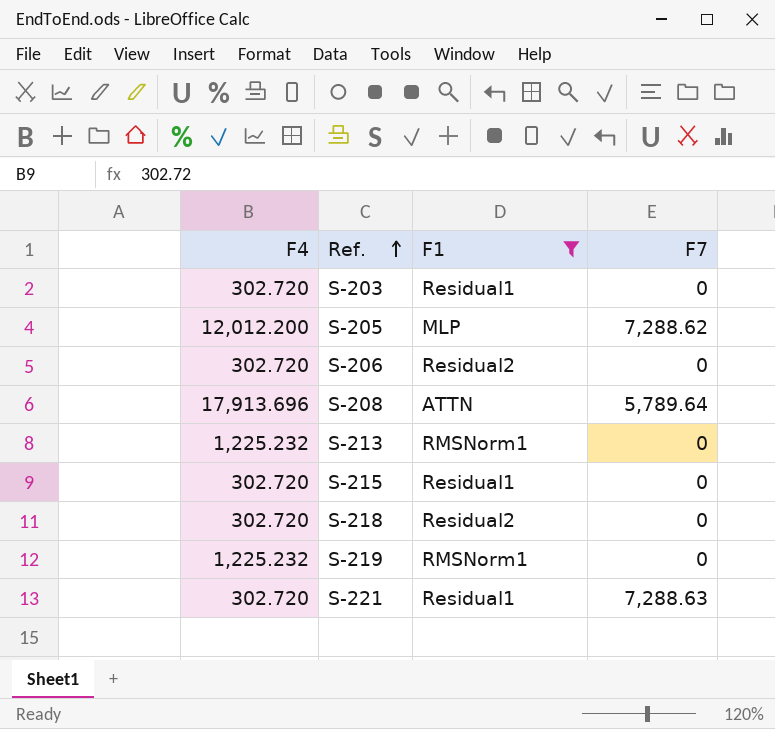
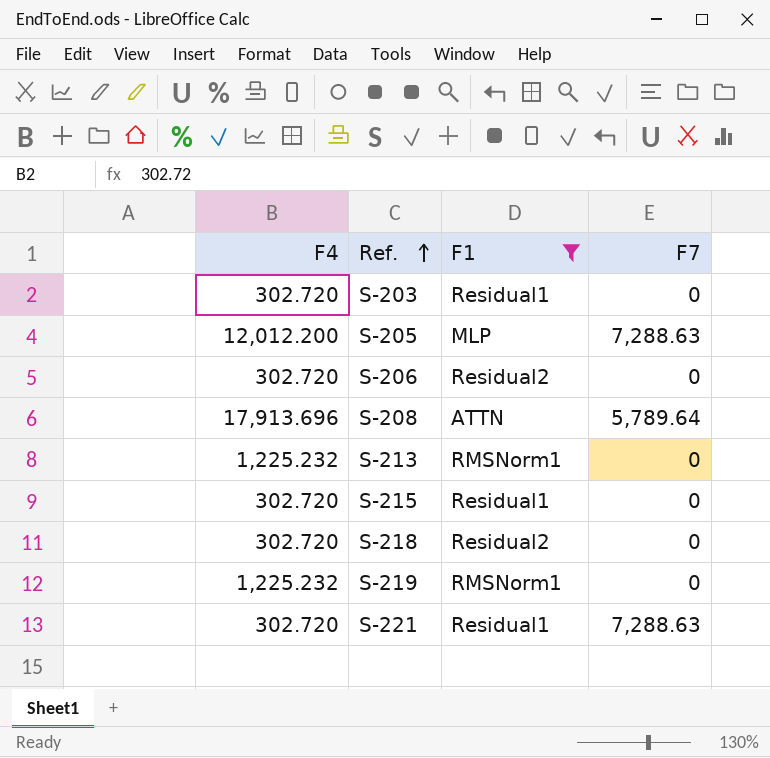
S-205 | F7: 7,288.62 -> 7,288.63

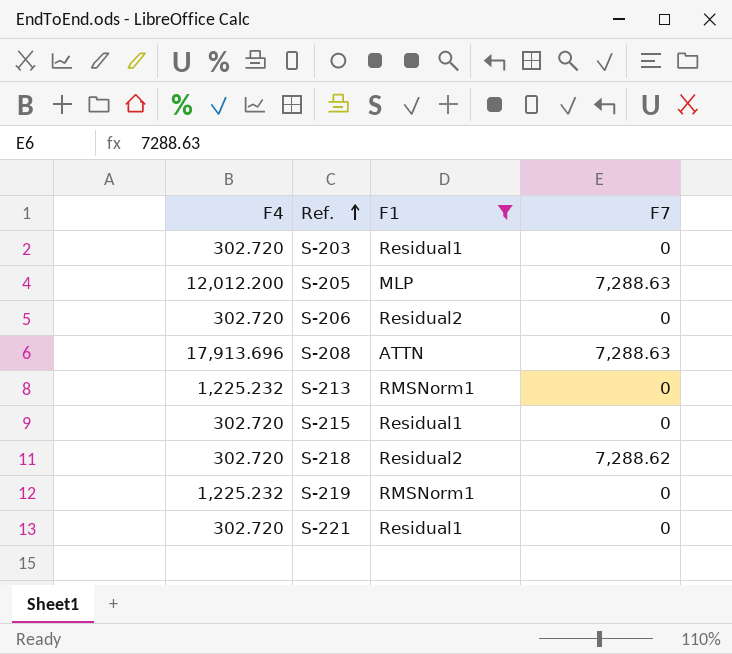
S-208 | F7: 5,789.64 -> 7,288.63
S-218 | F7: 0 -> 7,288.62
S-221 | F7: 7,288.63 -> 0

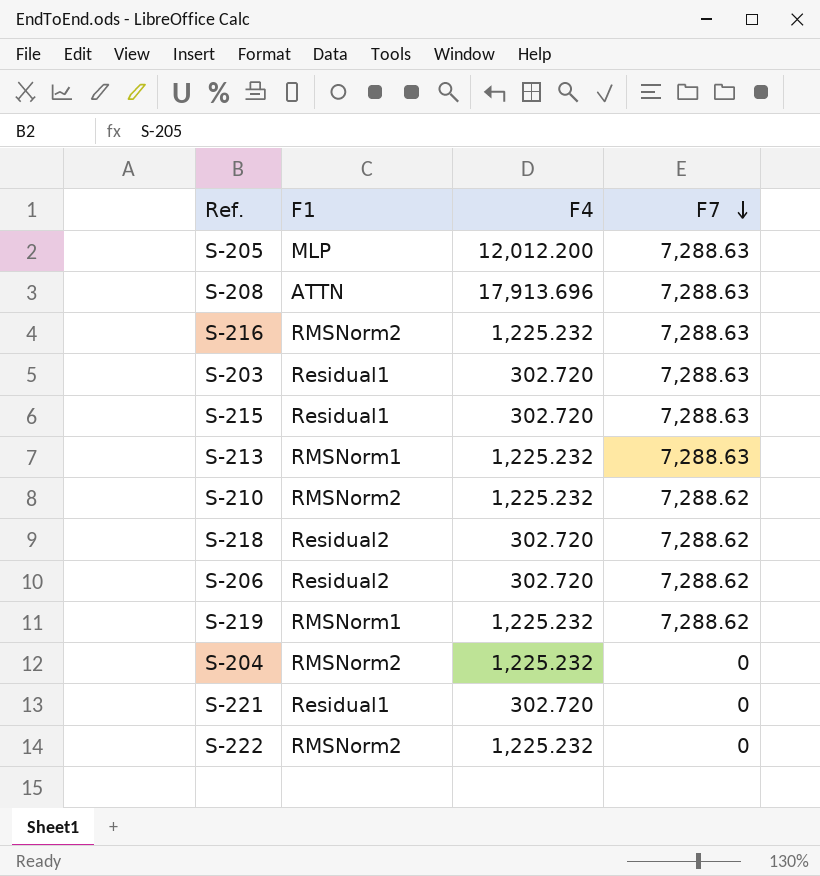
filter: F1 != RMSNorm2 -> none
row order: Ref. ascending -> F7 descending
column F4 | position: 1 -> 3
S-203 | F7: 0 -> 7,288.63
S-215 | F7: 0 -> 7,288.63
S-213 | F7: 0 -> 7,288.63
S-206 | F7: 0 -> 7,288.62
S-219 | F7: 0 -> 7,288.62

